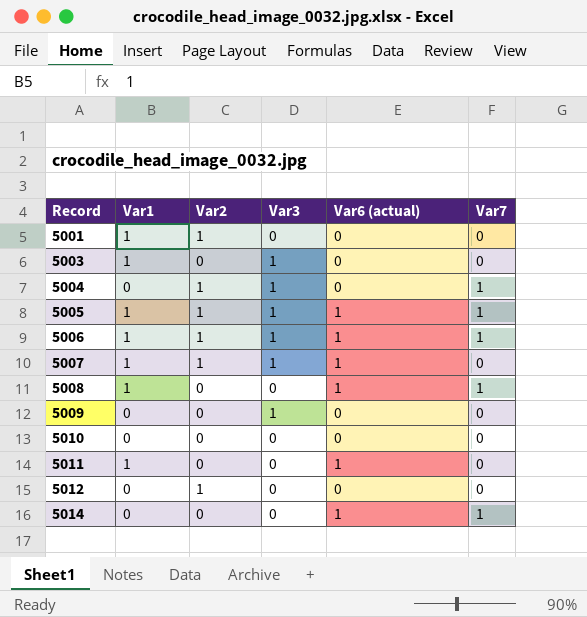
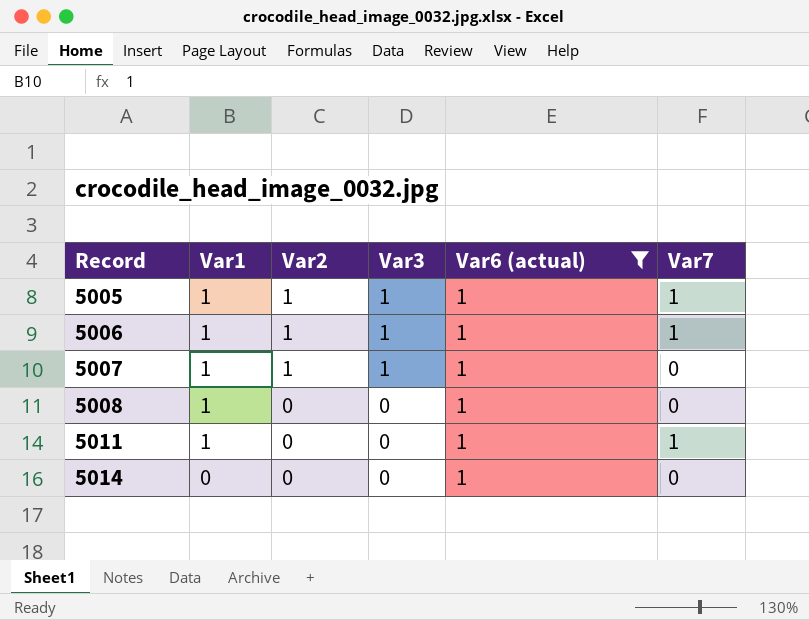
filter: none -> Var6 (actual) = 1
5008 | Var7: 1 -> 0
5011 | Var7: 0 -> 1
5014 | Var7: 1 -> 0

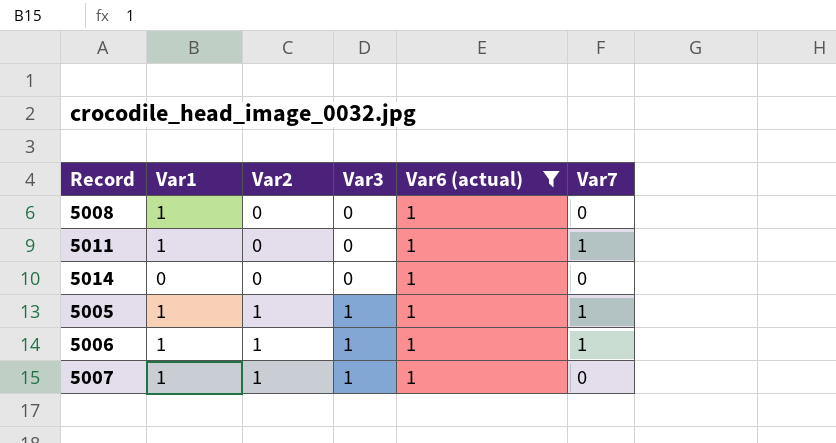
row order: Record ascending -> Var2 ascending

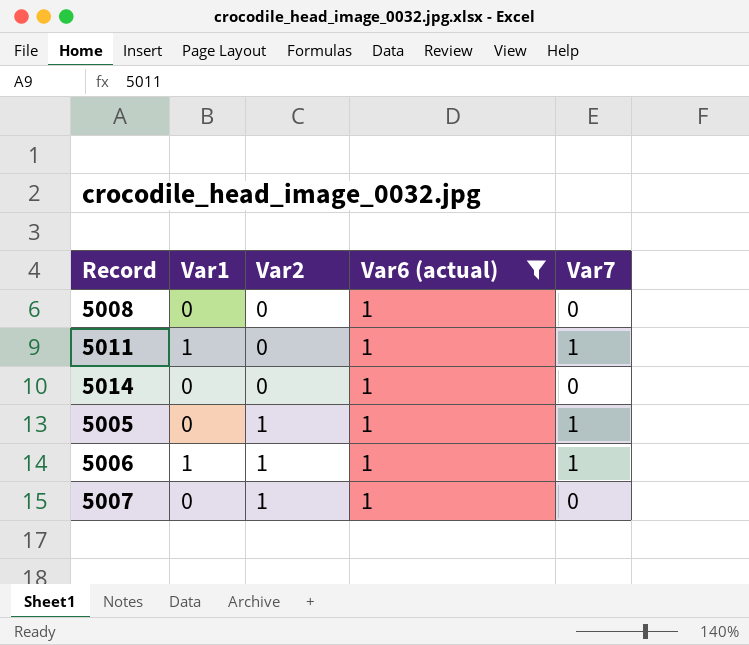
column Var3 | position: 4 -> none
5008 | Var1: 1 -> 0
5005 | Var1: 1 -> 0
5007 | Var1: 1 -> 0

